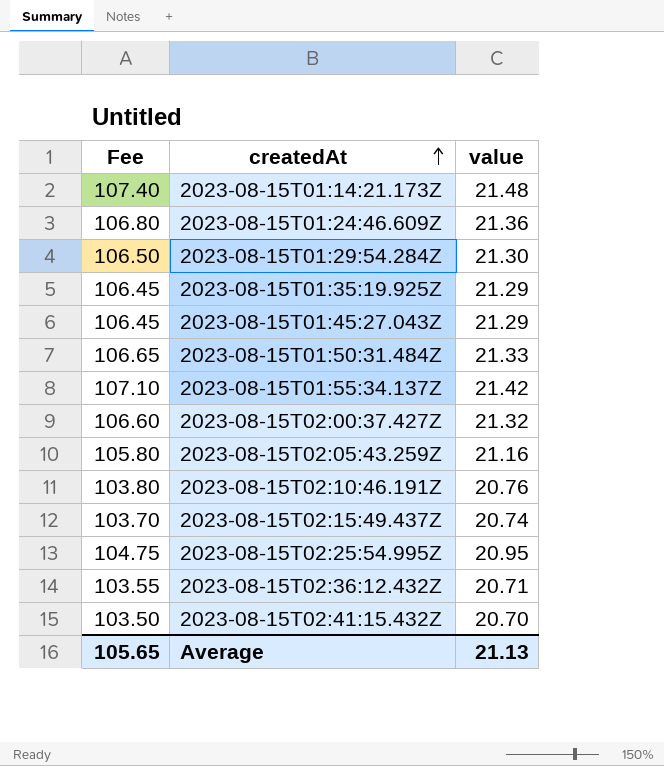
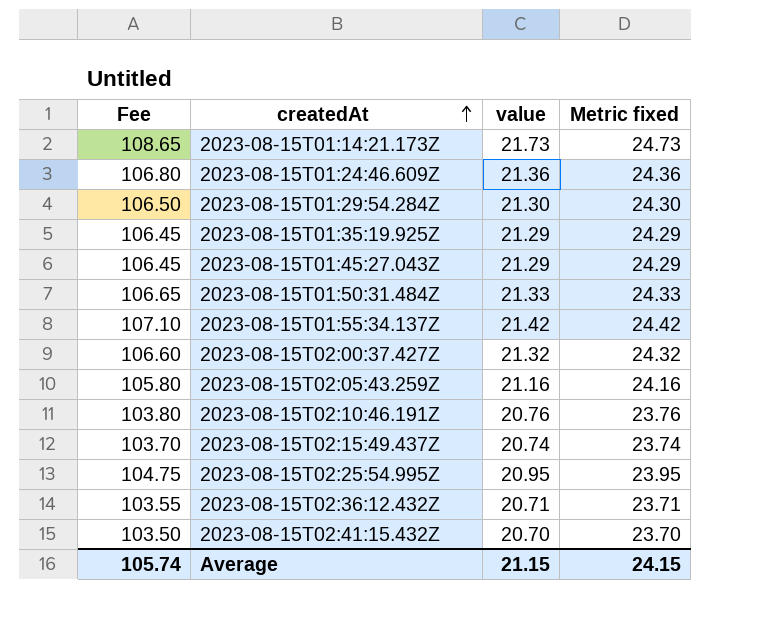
column Metric fixed | formula: none -> [value] + 3
2023-08-15T01:14:21.173Z | Fee: 107.40 -> 108.65
2023-08-15T01:14:21.173Z | value: 21.48 -> 21.73
Average | Fee: 105.65 -> 105.74
Average | value: 21.13 -> 21.15

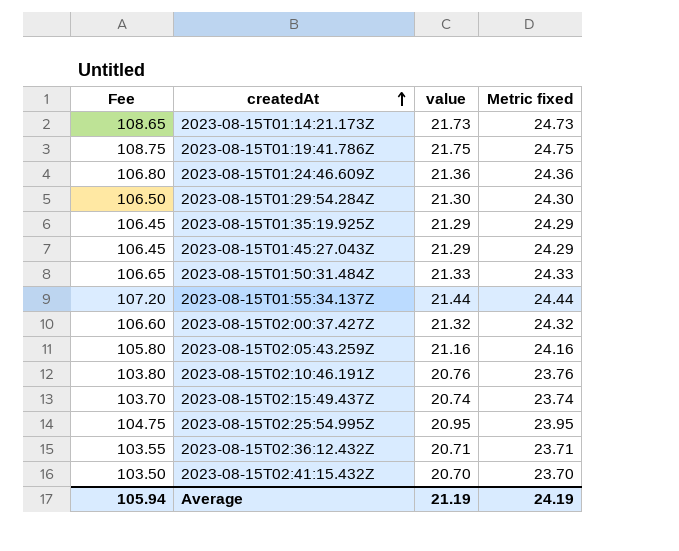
row 2023-08-15T01:19:41.786Z: none -> 108.75 | 21.75 | 24.75
2023-08-15T01:55:34.137Z | Fee: 107.10 -> 107.20
2023-08-15T01:55:34.137Z | value: 21.42 -> 21.44
2023-08-15T01:55:34.137Z | Metric fixed: 24.42 -> 24.44
Average | Fee: 105.74 -> 105.94
Average | value: 21.15 -> 21.19
Average | Metric fixed: 24.15 -> 24.19

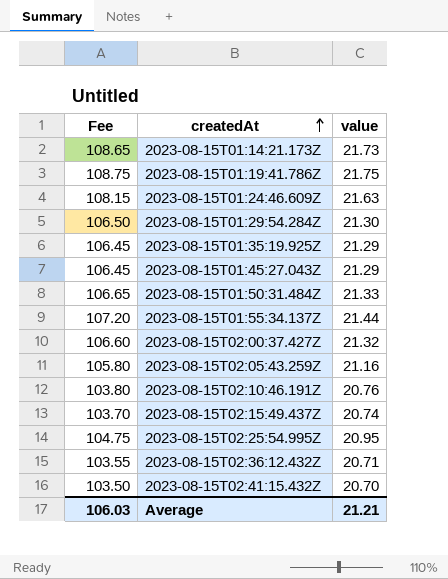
column Metric fixed | formula: [value] + 3 -> none
2023-08-15T01:24:46.609Z | Fee: 106.80 -> 108.15
2023-08-15T01:24:46.609Z | value: 21.36 -> 21.63
Average | Fee: 105.94 -> 106.03
Average | value: 21.19 -> 21.21

